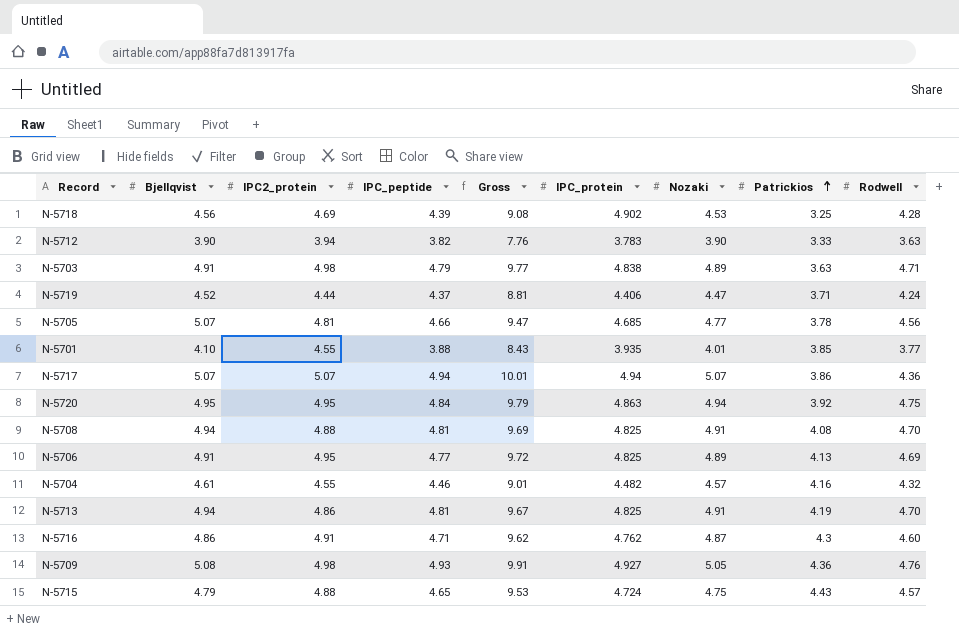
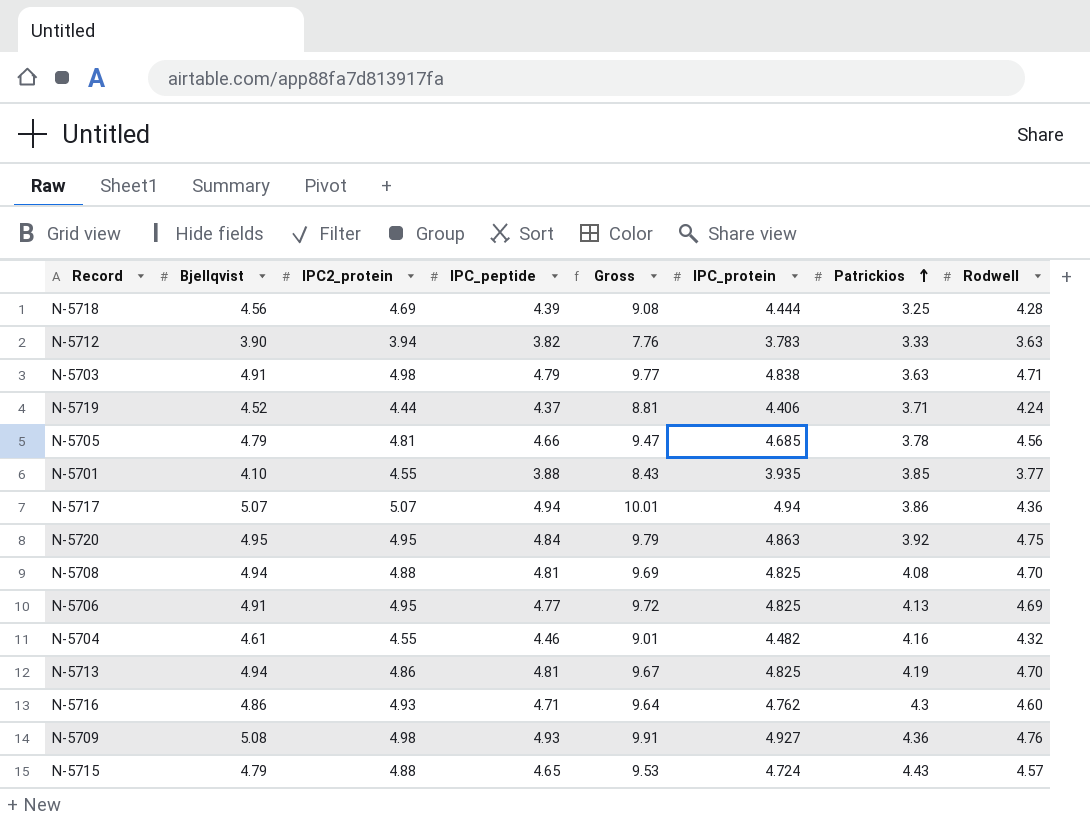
column Nozaki | position: 7 -> none
N-5718 | IPC_protein: 4.902 -> 4.444
N-5705 | Bjellqvist: 5.07 -> 4.79
N-5716 | IPC2_protein: 4.91 -> 4.93
N-5716 | Gross: 9.62 -> 9.64

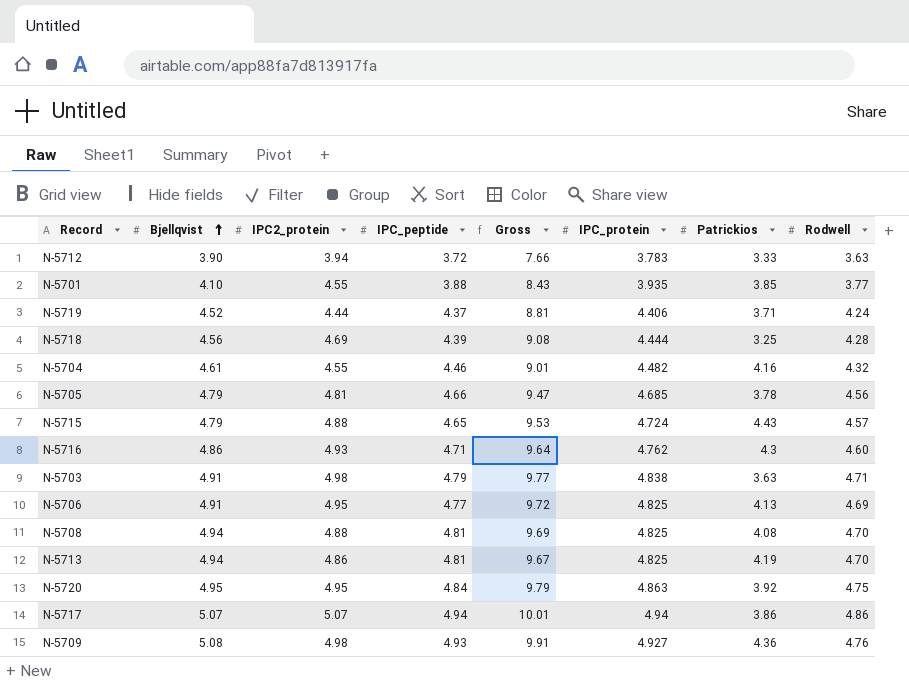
row order: Patrickios ascending -> Bjellqvist ascending
N-5712 | IPC_peptide: 3.82 -> 3.72
N-5712 | Gross: 7.76 -> 7.66
N-5717 | Rodwell: 4.36 -> 4.86

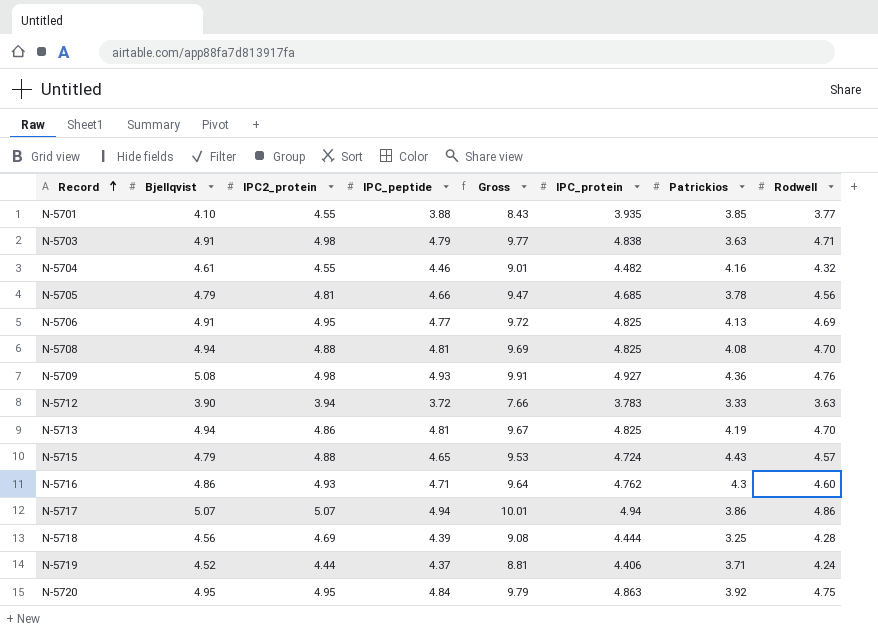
row order: Bjellqvist ascending -> Record ascending

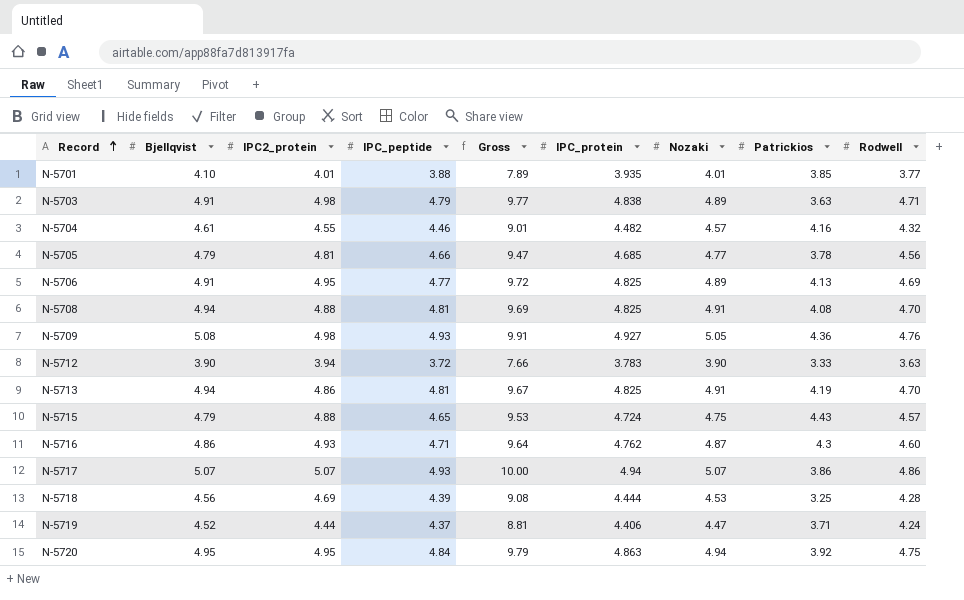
column Nozaki | position: none -> 7
N-5701 | IPC2_protein: 4.55 -> 4.01
N-5701 | Gross: 8.43 -> 7.89
N-5717 | IPC_peptide: 4.94 -> 4.93
N-5717 | Gross: 10.01 -> 10.00

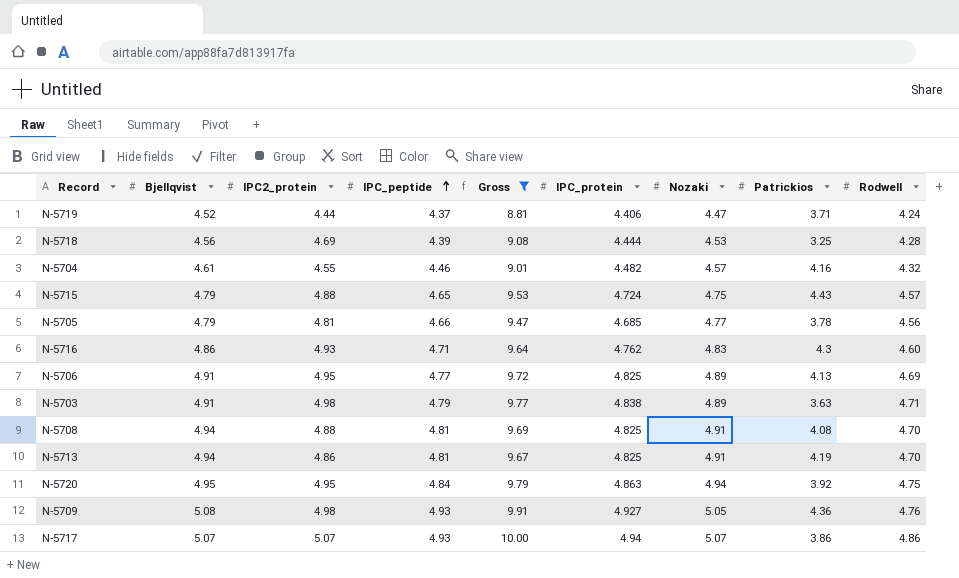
filter: none -> Gross >= 8.81
row order: Record ascending -> IPC_peptide ascending
N-5716 | Nozaki: 4.87 -> 4.83

